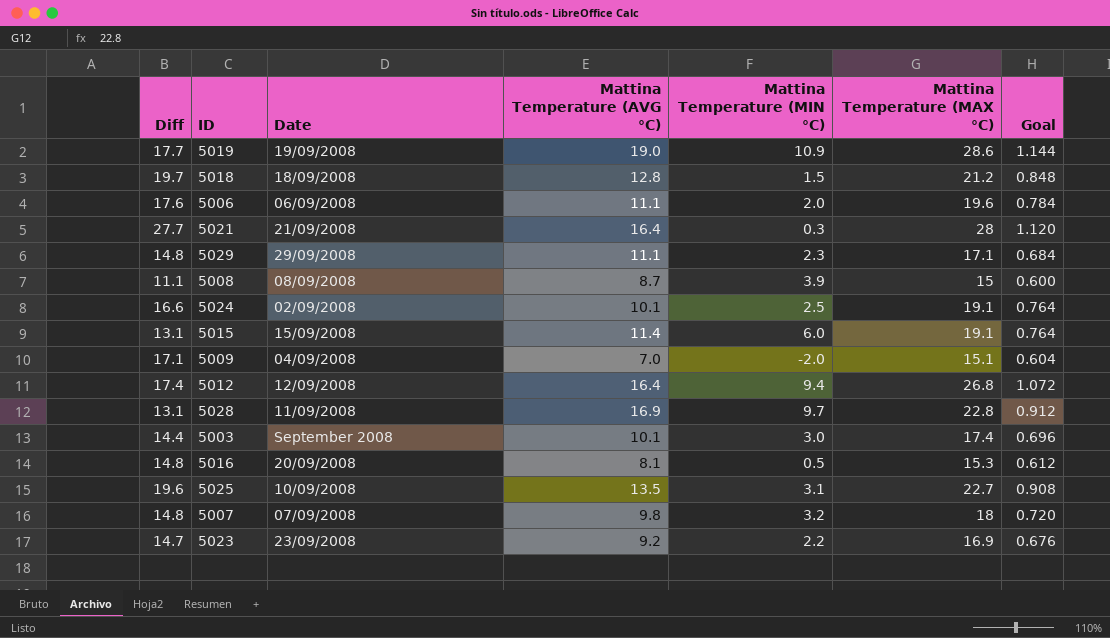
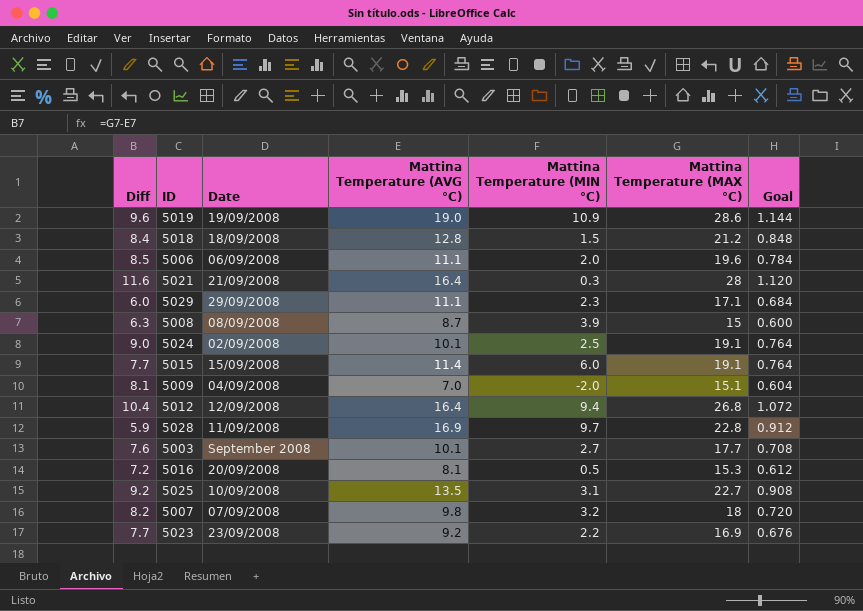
column Diff | formula: [Mattina Temperature (MAX °C)] - [Mattina Temperature (MIN °C)] -> [Mattina Temperature (MAX °C)] - [Mattina Temperature (AVG °C)]
5003 | Mattina Temperature (MIN °C): 3.0 -> 2.7
5003 | Mattina Temperature (MAX °C): 17.4 -> 17.7
5003 | Goal: 0.696 -> 0.708

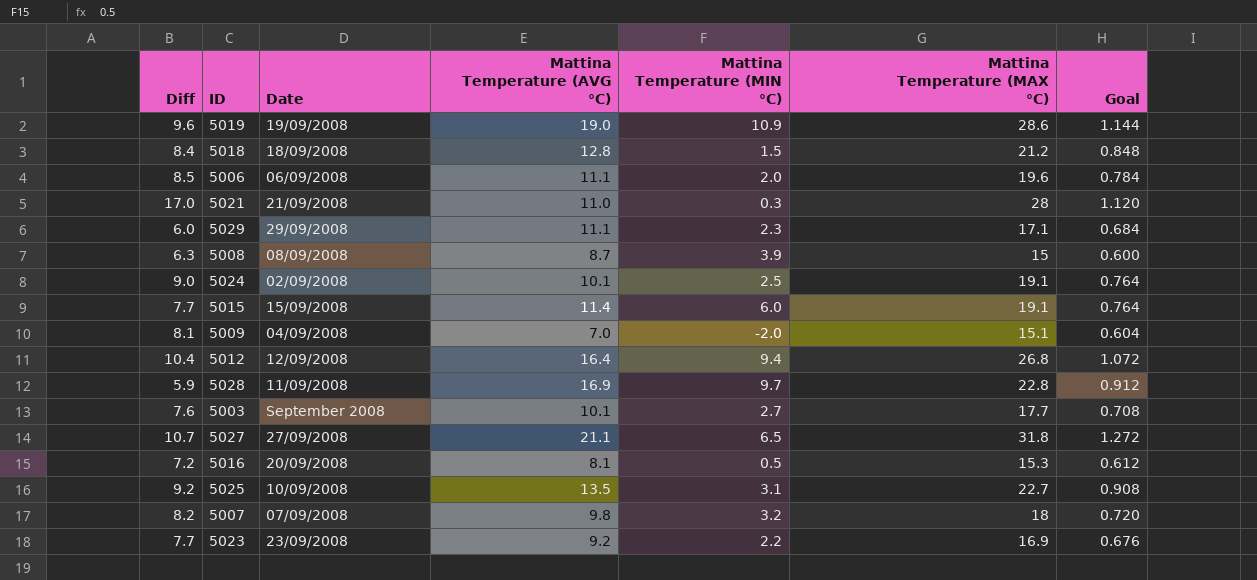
5021 | Diff: 11.6 -> 17.0
5021 | Mattina Temperature (AVG °C): 16.4 -> 11.0
row 5027: none -> 10.7 | 27/09/2008 | 21.1 | 6.5 | 31.8 | 1.272

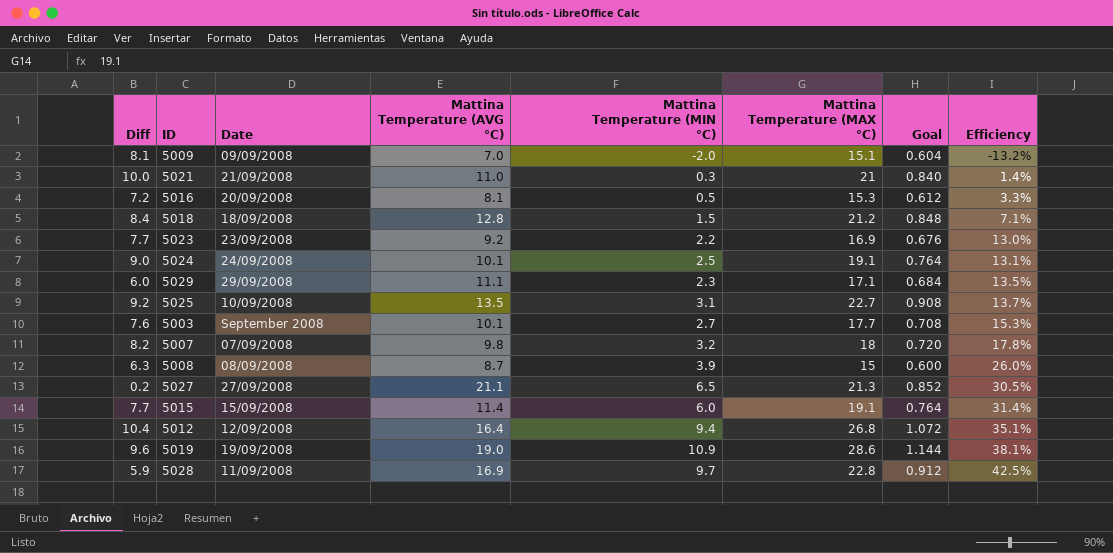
row order: none -> Efficiency ascending
column Efficiency | formula: none -> [Mattina Temperature (MIN °C)] / [Mattina Temperature (MAX °C)]
row 5006: 8.5 | 06/09/2008 | 11.1 | 2.0 | 19.6 | 0.784 -> none
5009 | Date: 04/09/2008 -> 09/09/2008
5021 | Diff: 17.0 -> 10.0
5021 | Mattina Temperature (MAX °C): 28 -> 21
5021 | Goal: 1.120 -> 0.840
5024 | Date: 02/09/2008 -> 24/09/2008
5027 | Diff: 10.7 -> 0.2
5027 | Mattina Temperature (MAX °C): 31.8 -> 21.3
5027 | Goal: 1.272 -> 0.852

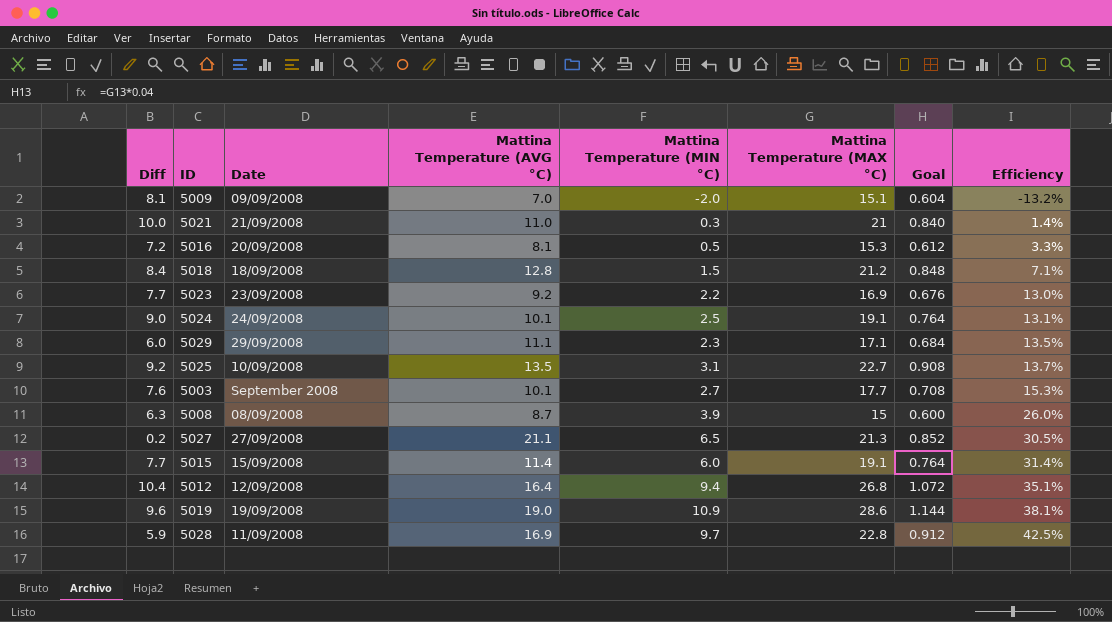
row 5007: 8.2 | 07/09/2008 | 9.8 | 3.2 | 18 | 0.720 | 17.8% -> none

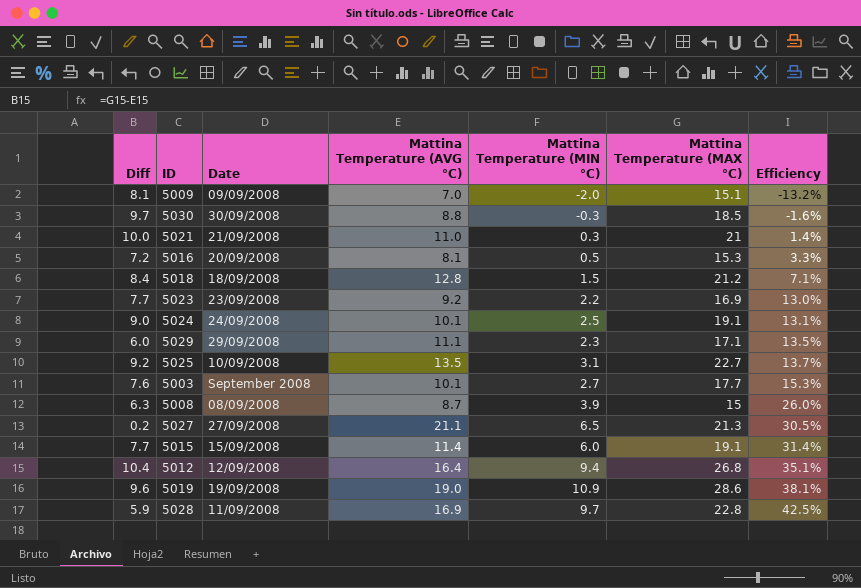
column Goal | formula: [Mattina Temperature (MAX °C)] * 0.04 -> none
row 5030: none -> 9.7 | 30/09/2008 | 8.8 | -0.3 | 18.5 | -1.6%

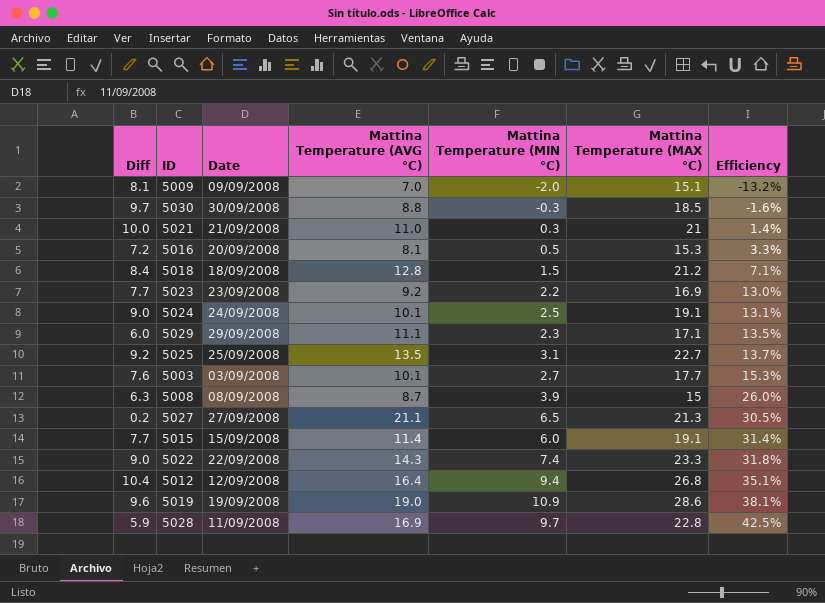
5025 | Date: 10/09/2008 -> 25/09/2008
5003 | Date: September 2008 -> 03/09/2008
row 5022: none -> 9.0 | 22/09/2008 | 14.3 | 7.4 | 23.3 | 31.8%

